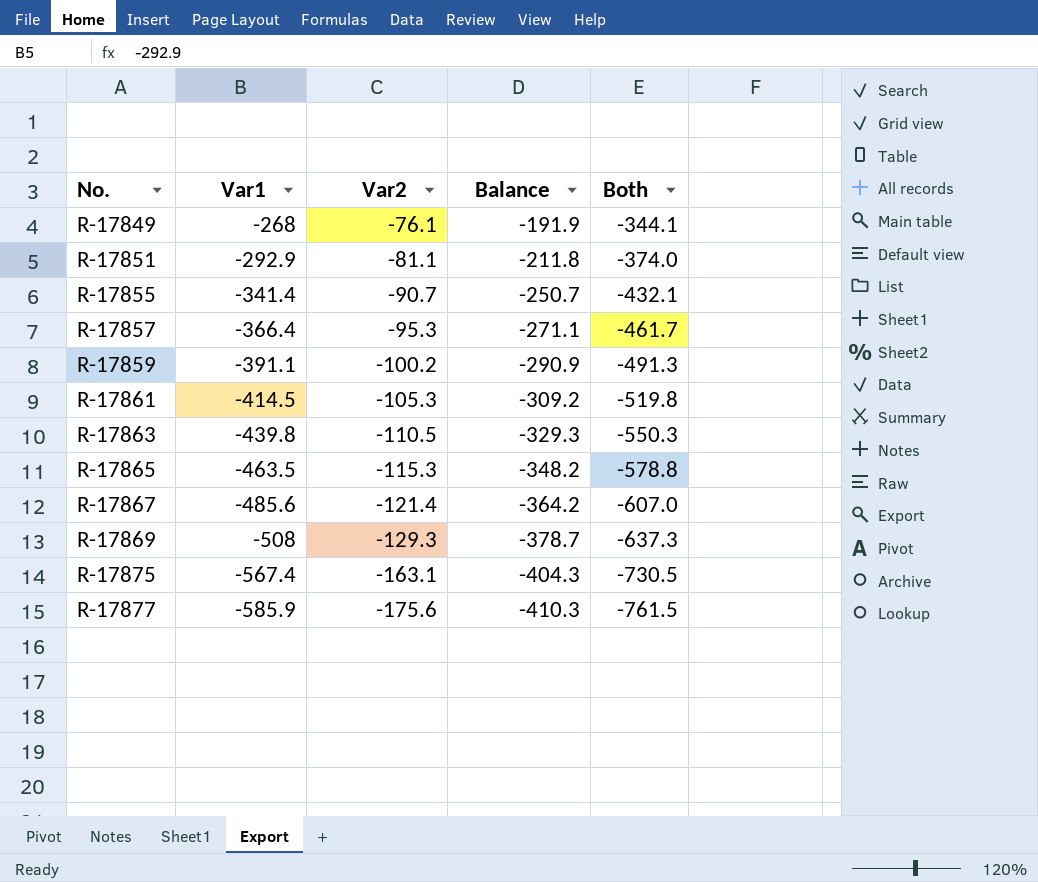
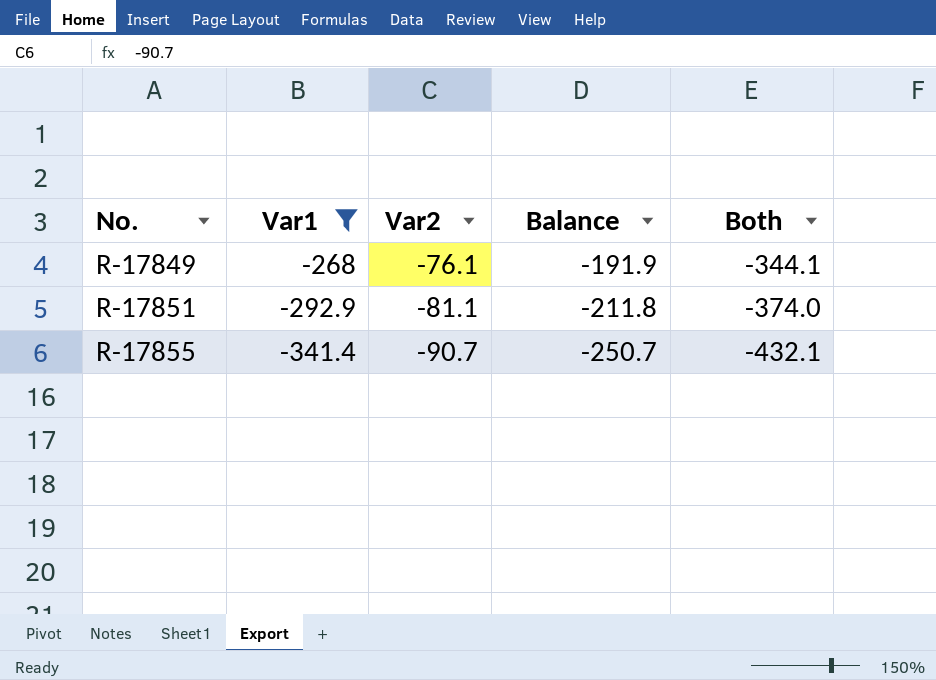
filter: none -> Var1 >= -341.4

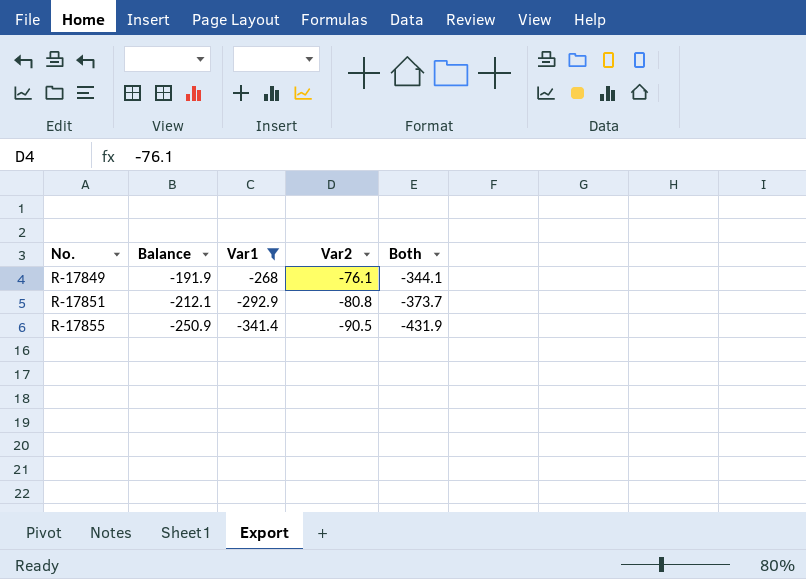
column Balance | position: 4 -> 2
R-17851 | Balance: -211.8 -> -212.1
R-17851 | Var2: -81.1 -> -80.8
R-17851 | Both: -374.0 -> -373.7
R-17855 | Balance: -250.7 -> -250.9
R-17855 | Var2: -90.7 -> -90.5
R-17855 | Both: -432.1 -> -431.9

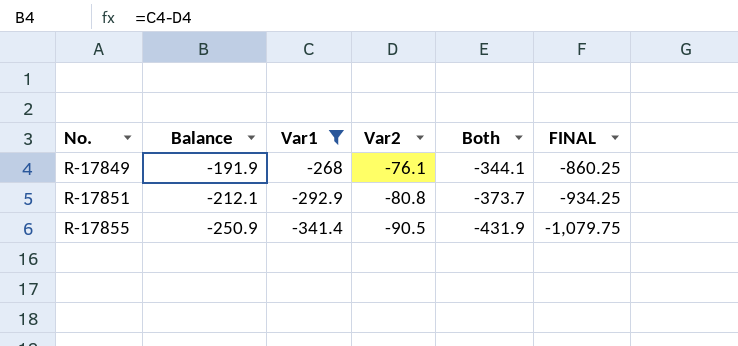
column FINAL | formula: none -> [Both] * 2.5

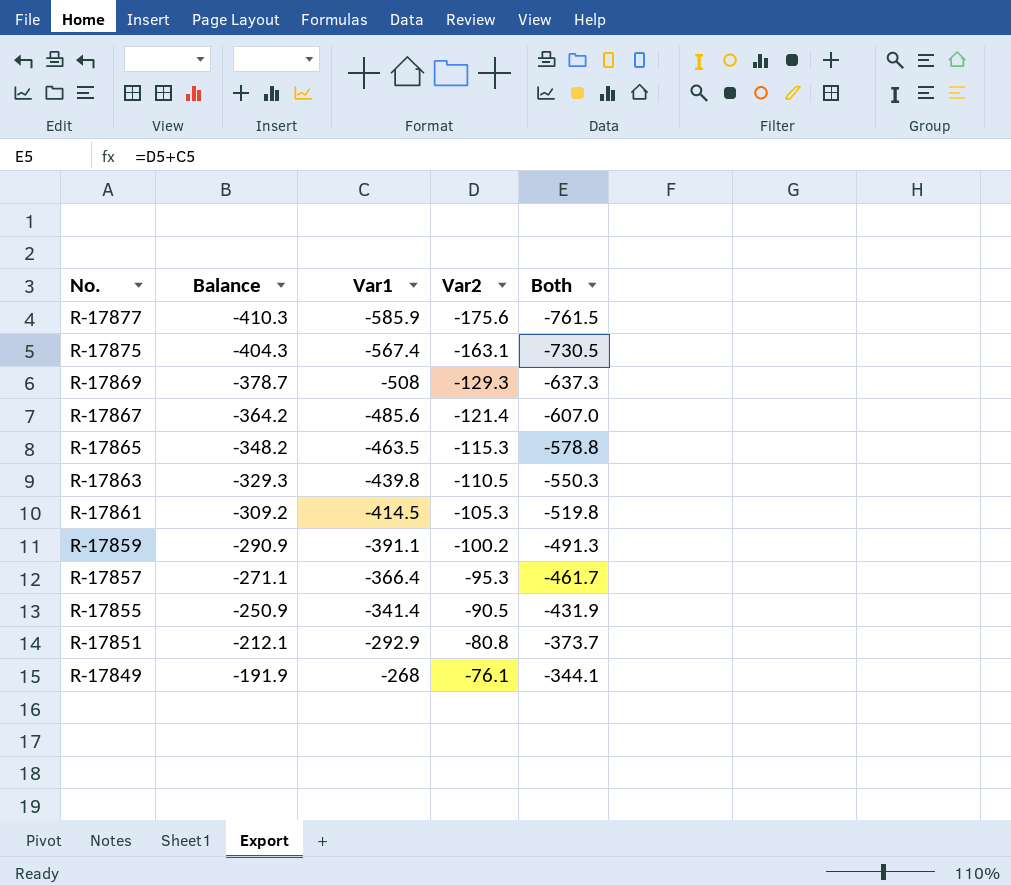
filter: Var1 >= -341.4 -> none
row order: No. ascending -> No. descending
column FINAL | formula: [Both] * 2.5 -> none

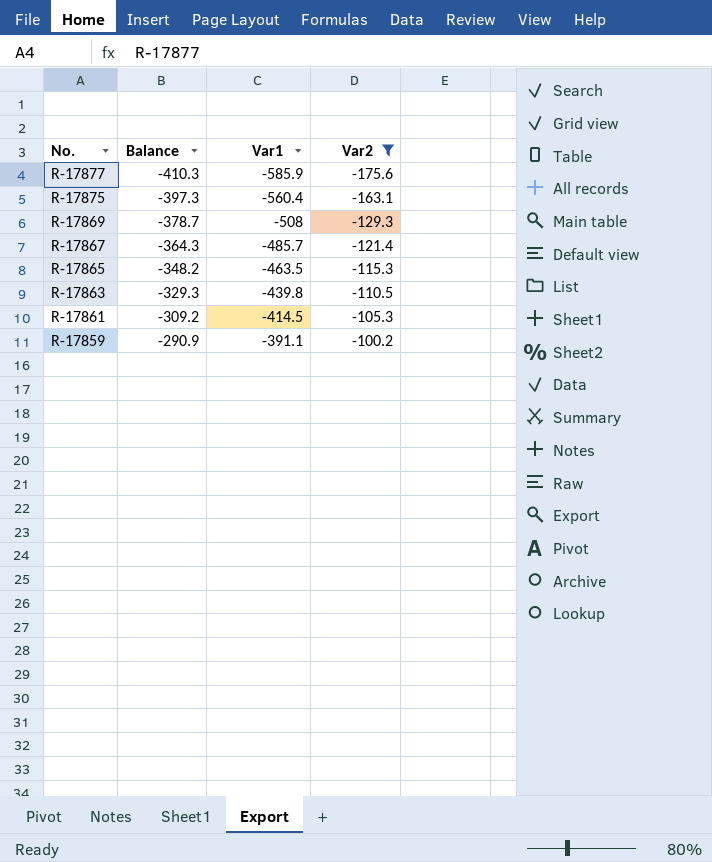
filter: none -> Var2 <= -100.2
column Both | formula: [Var1] + [Var2] -> none
R-17875 | Balance: -404.3 -> -397.3
R-17875 | Var1: -567.4 -> -560.4
R-17867 | Balance: -364.2 -> -364.3
R-17867 | Var1: -485.6 -> -485.7

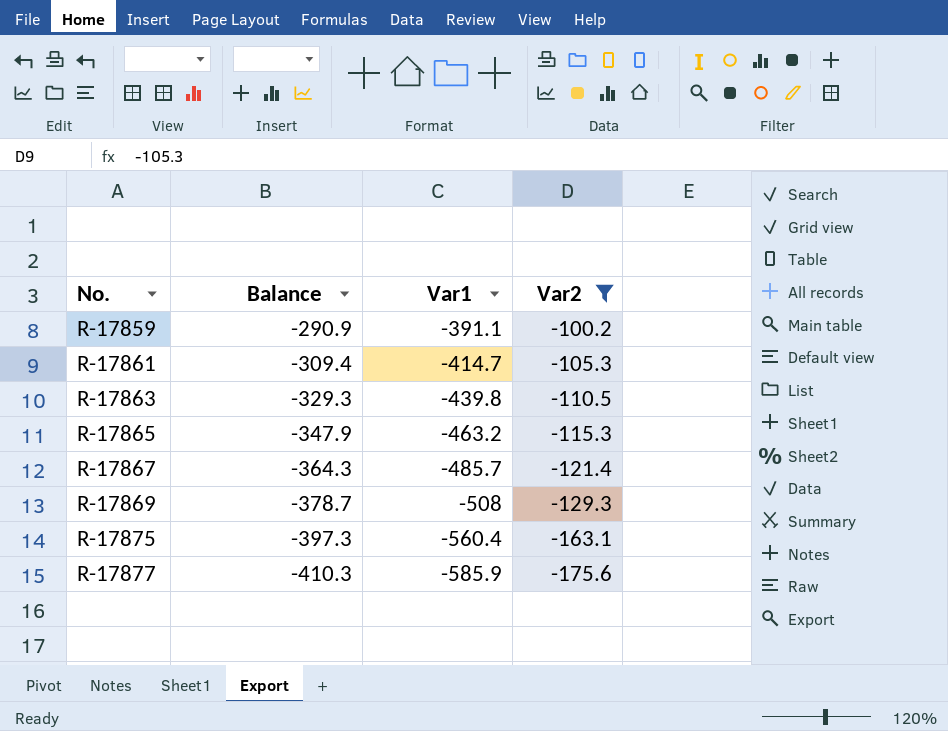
row order: No. descending -> No. ascending
R-17861 | Balance: -309.2 -> -309.4
R-17861 | Var1: -414.5 -> -414.7
R-17865 | Balance: -348.2 -> -347.9
R-17865 | Var1: -463.5 -> -463.2

